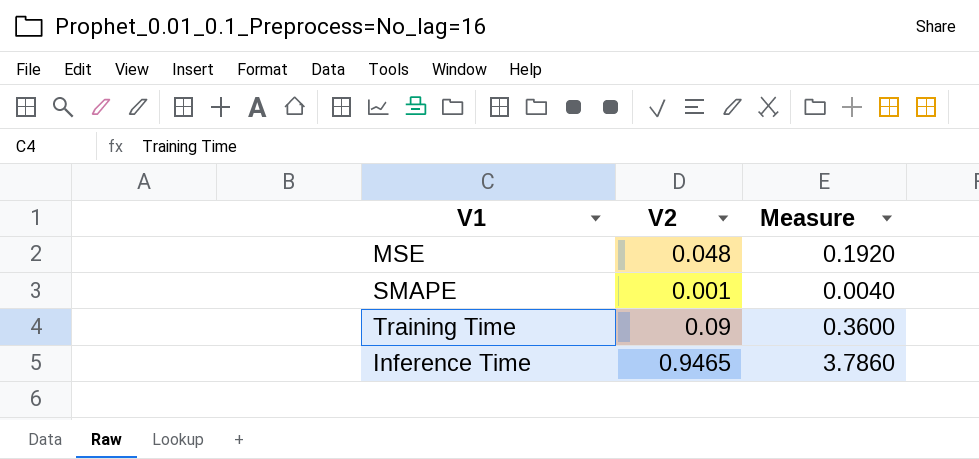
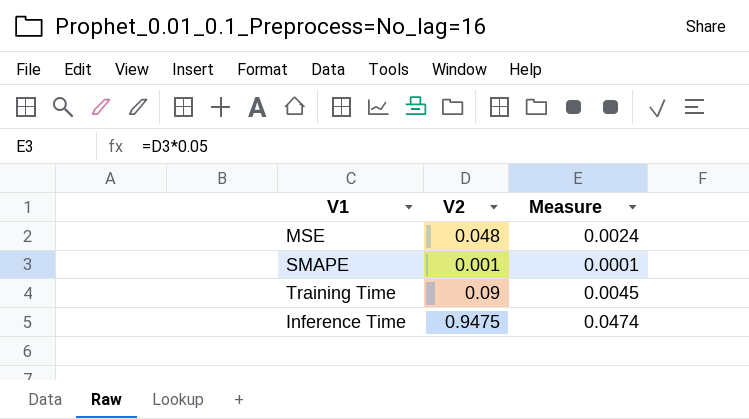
column Measure | formula: [V2] * 4 -> [V2] * 0.05
Inference Time | V2: 0.9465 -> 0.9475

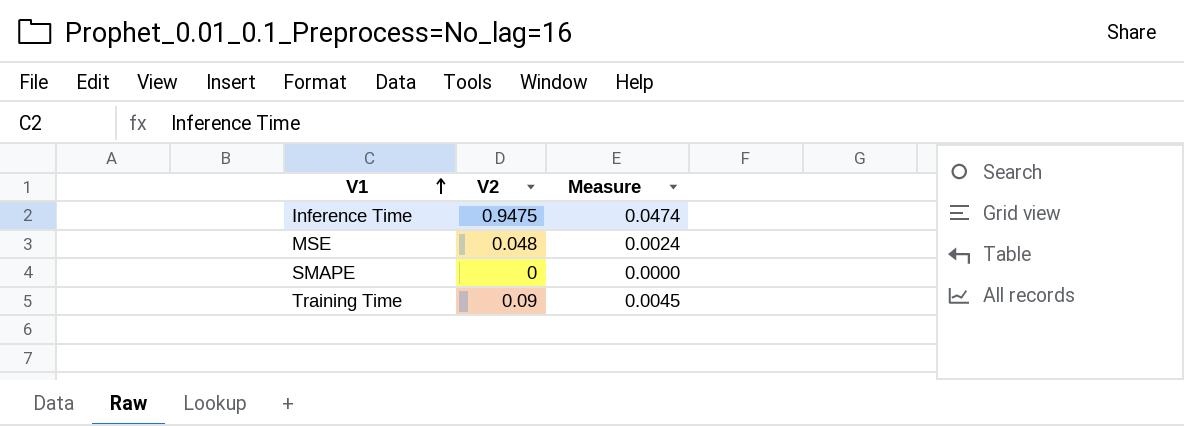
row order: none -> V1 ascending
SMAPE | V2: 0.001 -> 0
SMAPE | Measure: 0.0001 -> 0.0000

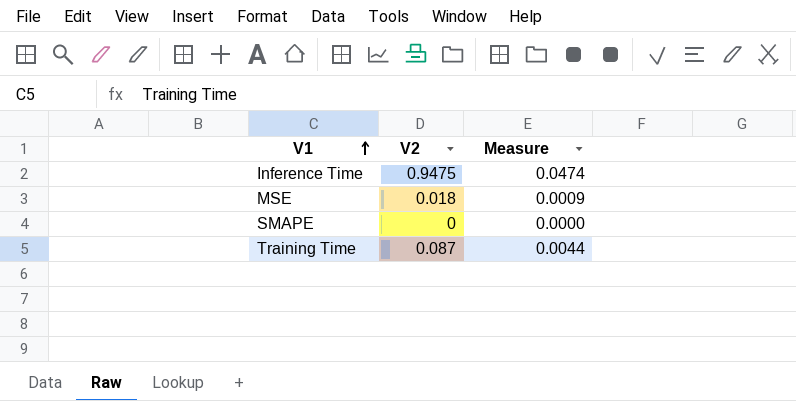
MSE | V2: 0.048 -> 0.018
MSE | Measure: 0.0024 -> 0.0009
Training Time | V2: 0.09 -> 0.087
Training Time | Measure: 0.0045 -> 0.0044

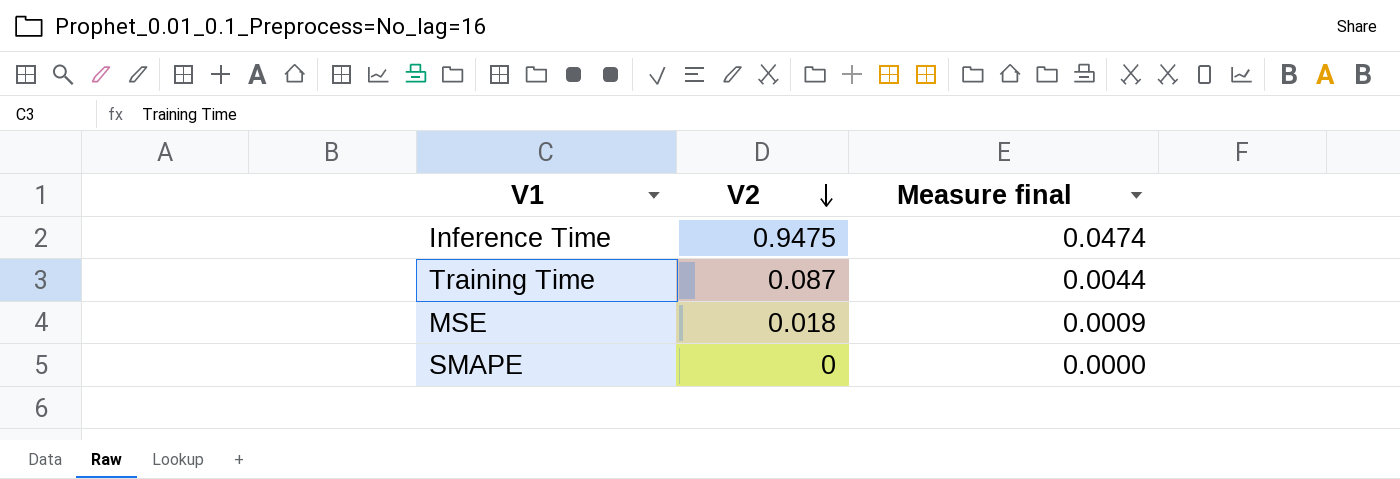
row order: V1 ascending -> V2 descending
column name: Measure -> Measure final

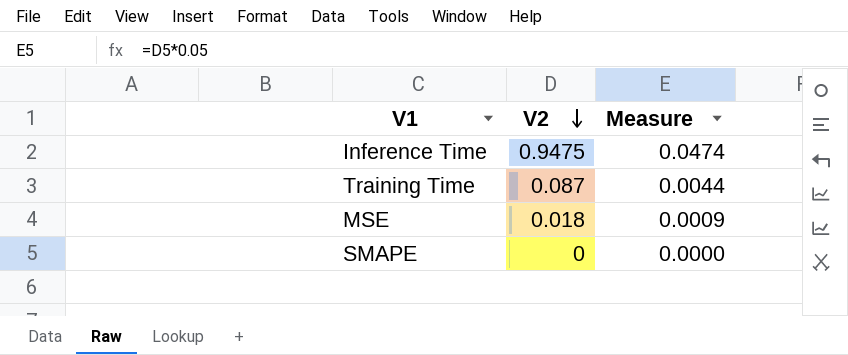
column name: Measure final -> Measure

